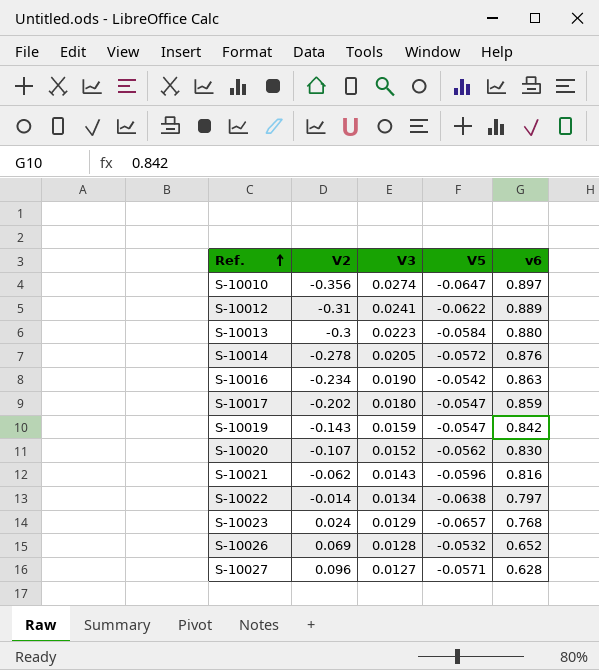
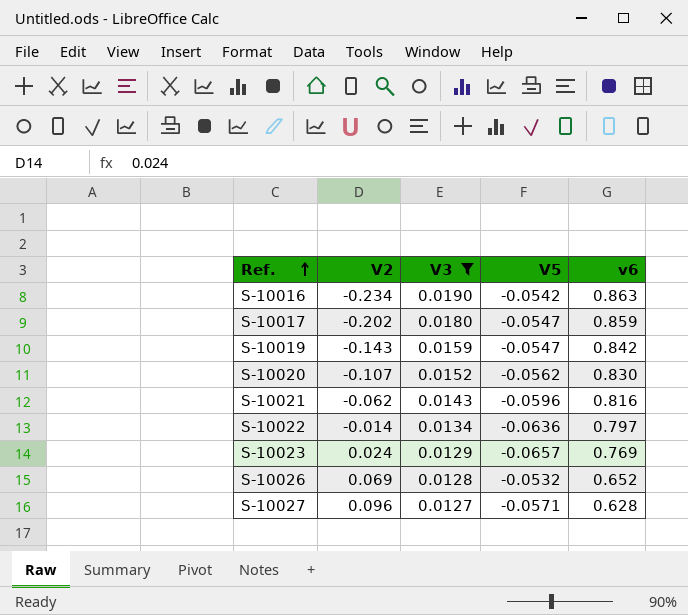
filter: none -> V3 <= 0.0190
S-10022 | V5: -0.0638 -> -0.0636
S-10023 | v6: 0.768 -> 0.769

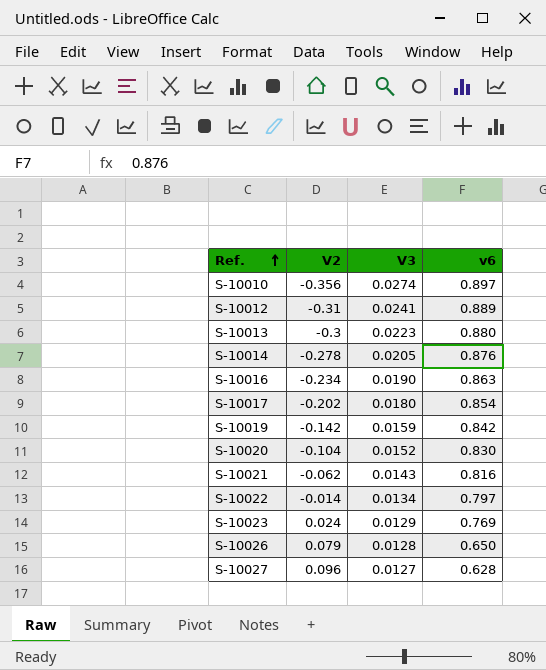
filter: V3 <= 0.0190 -> none
column V5 | position: 4 -> none
S-10017 | v6: 0.859 -> 0.854
S-10019 | V2: -0.143 -> -0.142
S-10020 | V2: -0.107 -> -0.104
S-10026 | V2: 0.069 -> 0.079
S-10026 | v6: 0.652 -> 0.650

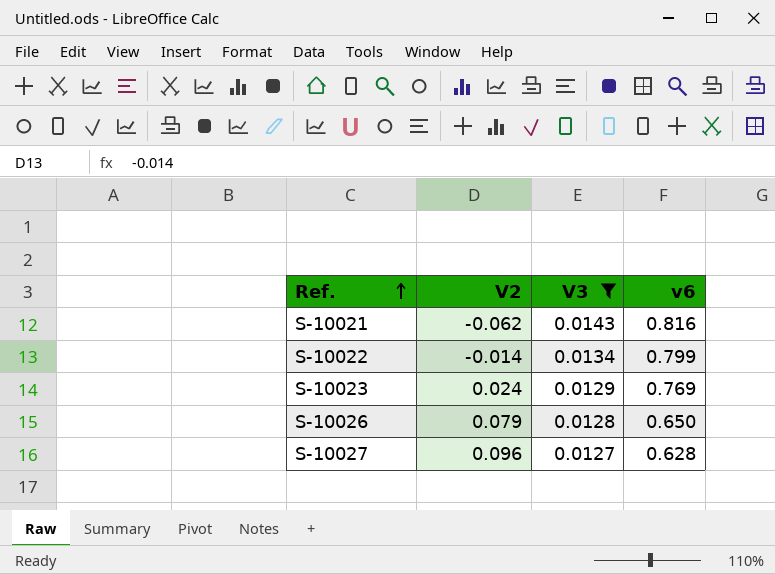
filter: none -> V3 <= 0.0143
S-10022 | v6: 0.797 -> 0.799

